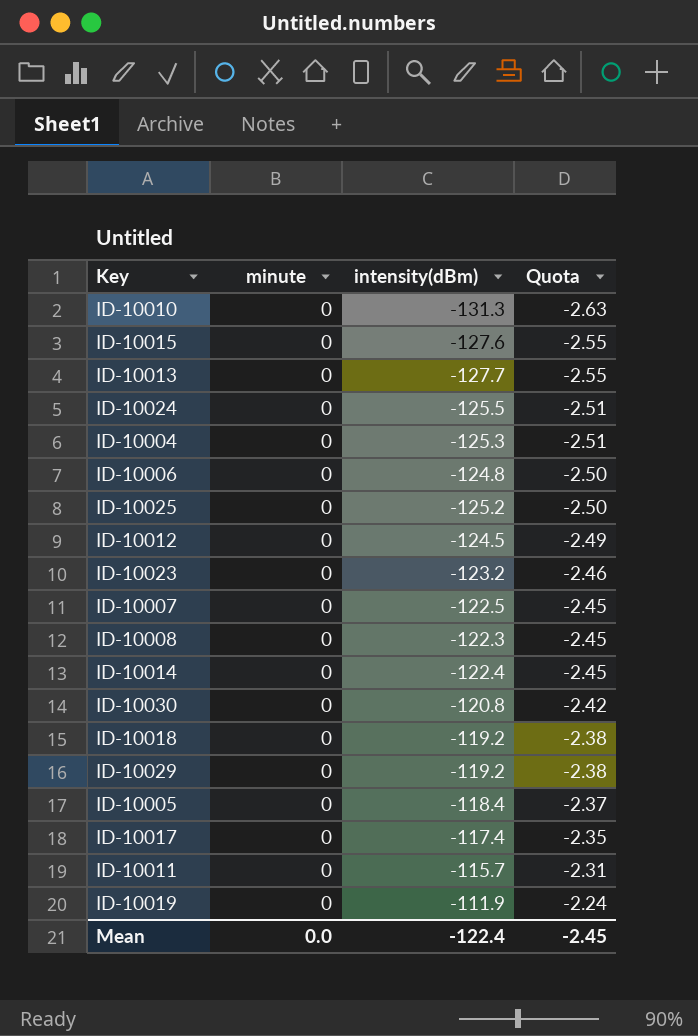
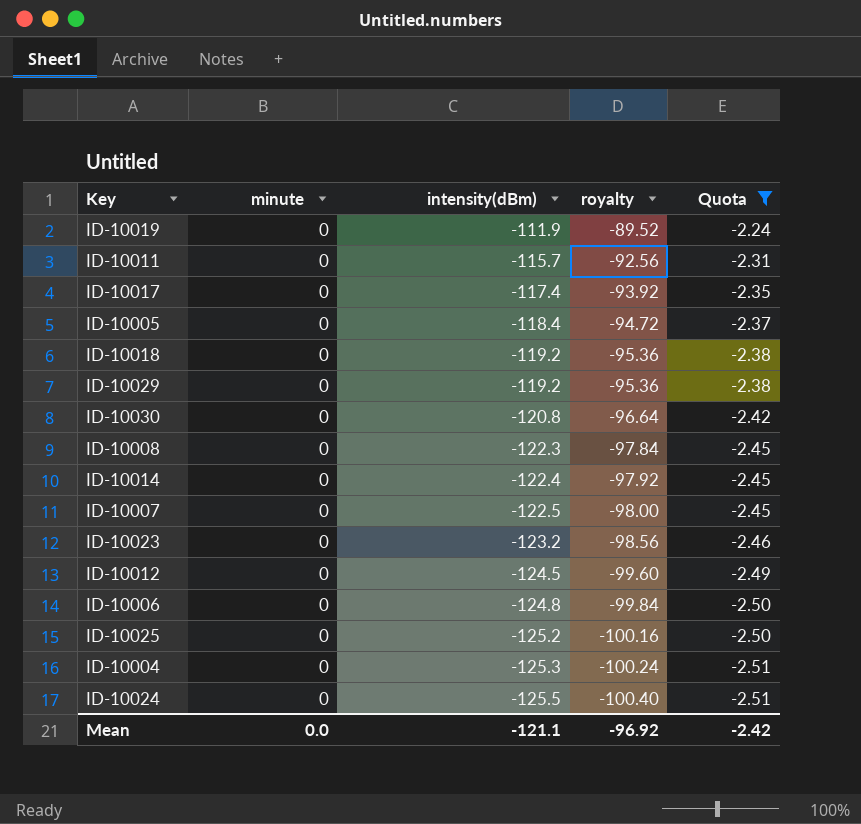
filter: none -> Quota >= -2.51
row order: Quota ascending -> intensity(dBm) descending
column royalty | formula: none -> [intensity(dBm)] * 0.8
Mean | intensity(dBm): -122.4 -> -121.1
Mean | Quota: -2.45 -> -2.42

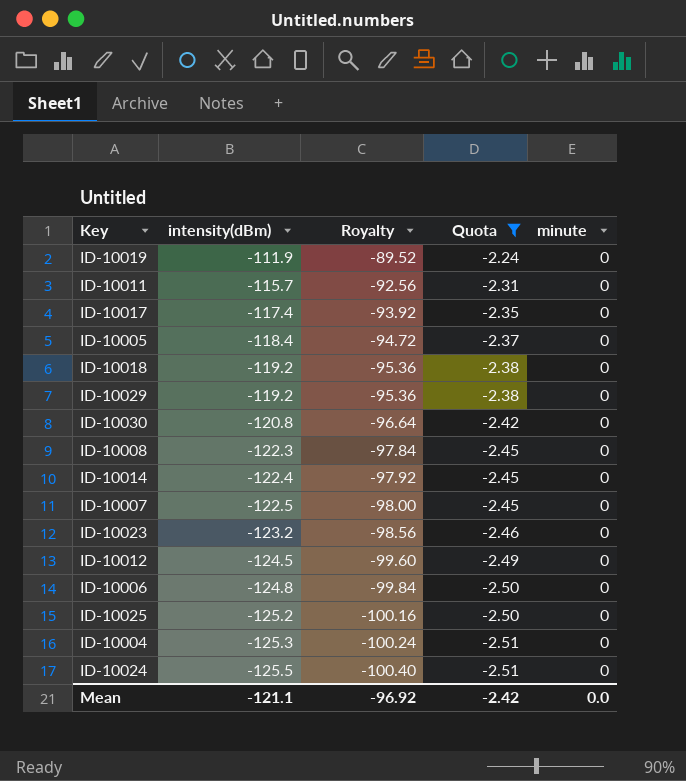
column name: royalty -> Royalty
column minute | position: 2 -> 5

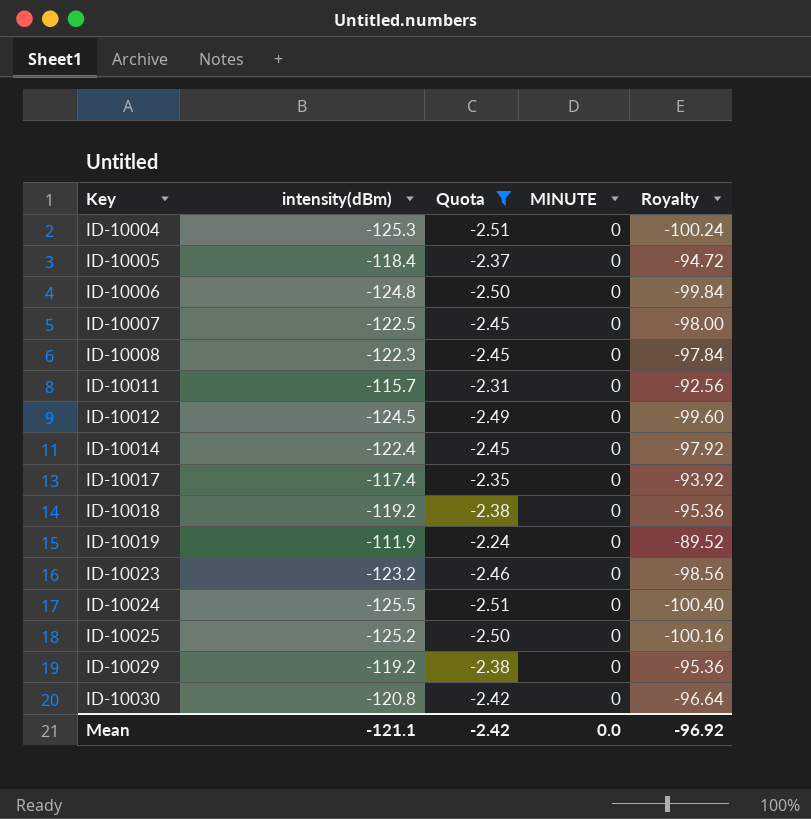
row order: intensity(dBm) descending -> Key ascending
column name: minute -> MINUTE
column Royalty | position: 3 -> 5

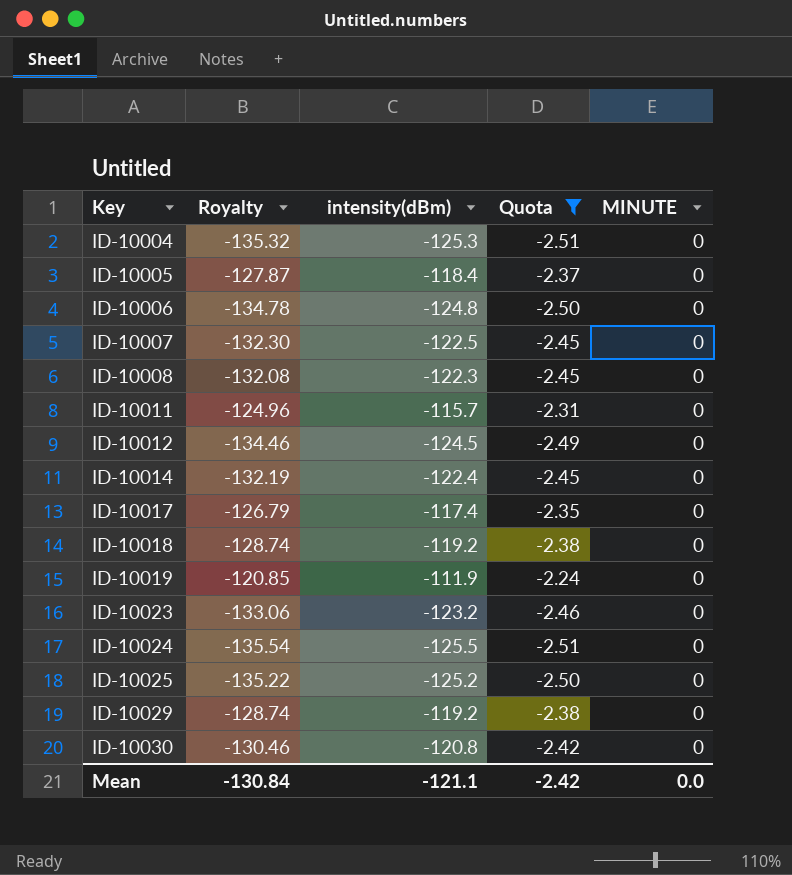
column Royalty | formula: [intensity(dBm)] * 0.8 -> [intensity(dBm)] * 1.08
column Royalty | position: 5 -> 2
Mean | Royalty: -96.92 -> -130.84

